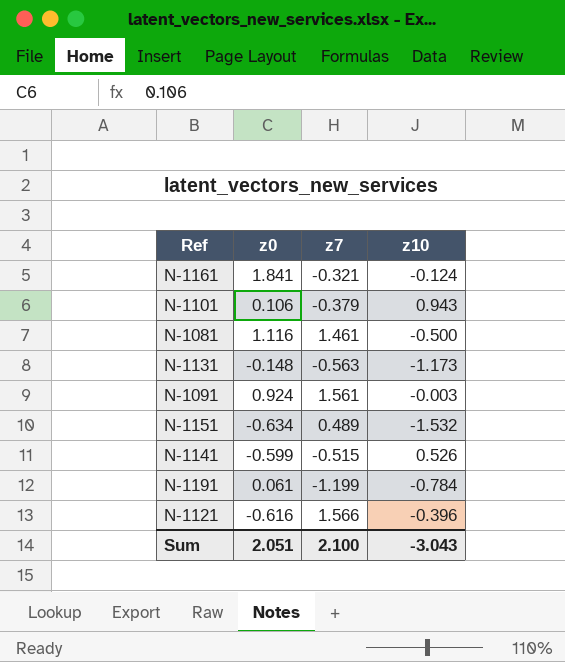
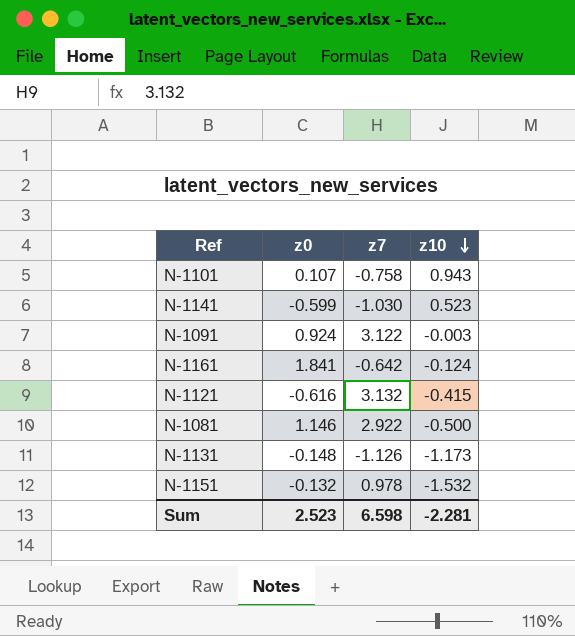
row order: none -> z10 descending
row N-1191: 0.061 | -1.199 | -0.784 -> none
N-1101 | z0: 0.106 -> 0.107
N-1101 | z7: -0.379 -> -0.758
N-1141 | z7: -0.515 -> -1.030
N-1141 | z10: 0.526 -> 0.523
N-1091 | z7: 1.561 -> 3.122
N-1161 | z7: -0.321 -> -0.642
N-1121 | z7: 1.566 -> 3.132
N-1121 | z10: -0.396 -> -0.415
N-1081 | z0: 1.116 -> 1.146
N-1081 | z7: 1.461 -> 2.922
N-1131 | z7: -0.563 -> -1.126
N-1151 | z0: -0.634 -> -0.132
N-1151 | z7: 0.489 -> 0.978
Sum | z0: 2.051 -> 2.523
Sum | z7: 2.100 -> 6.598
Sum | z10: -3.043 -> -2.281

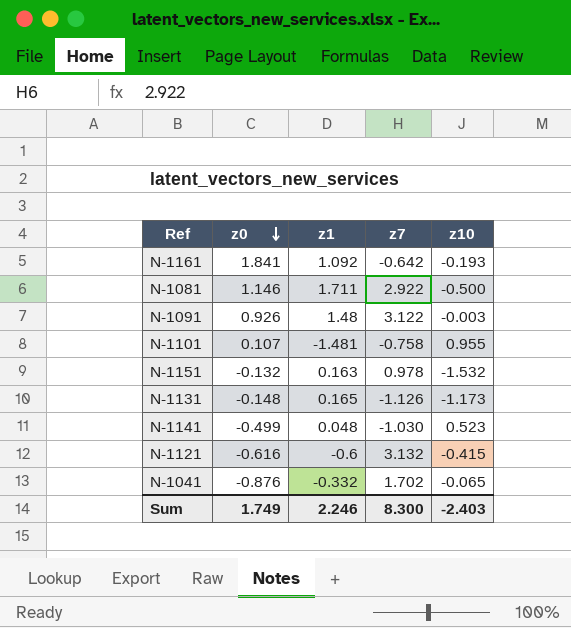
row order: z10 descending -> z0 descending
column z1 | position: none -> 3
N-1161 | z10: -0.124 -> -0.193
N-1091 | z0: 0.924 -> 0.926
N-1101 | z10: 0.943 -> 0.955
N-1141 | z0: -0.599 -> -0.499
row N-1041: none -> -0.876 | -0.332 | 1.702 | -0.065
Sum | z0: 2.523 -> 1.749
Sum | z7: 6.598 -> 8.300
Sum | z10: -2.281 -> -2.403

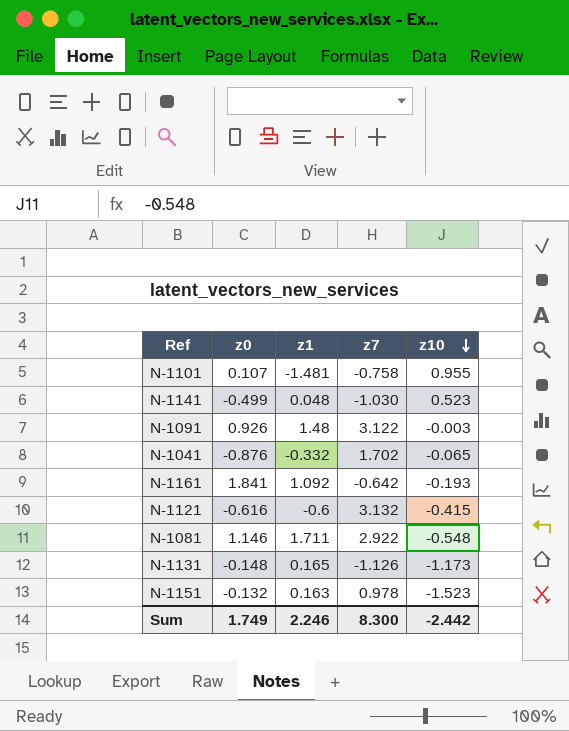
row order: z0 descending -> z10 descending
N-1081 | z10: -0.500 -> -0.548
N-1151 | z10: -1.532 -> -1.523
Sum | z10: -2.403 -> -2.442

